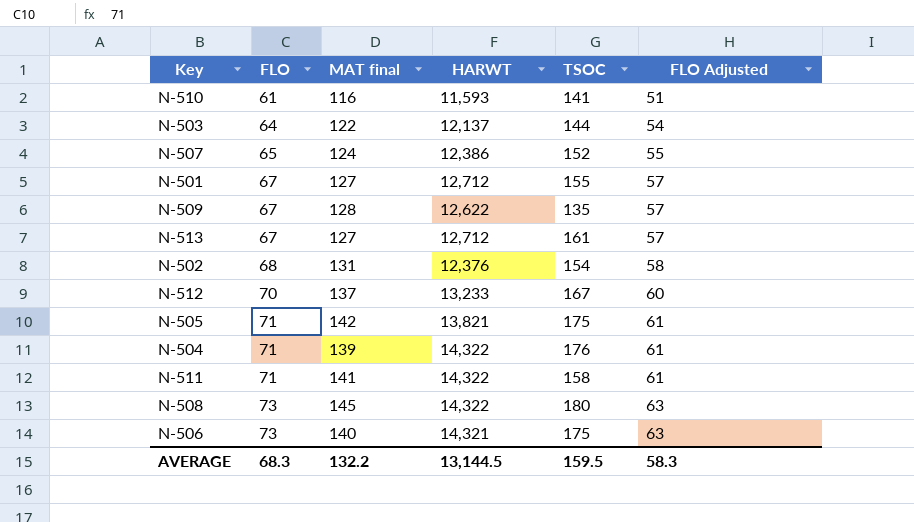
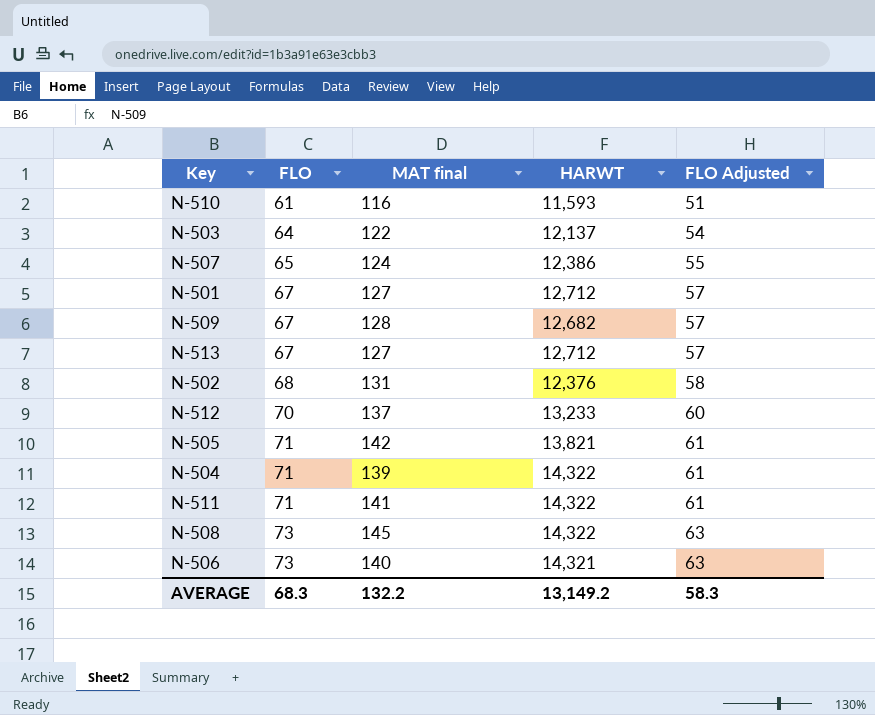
column TSOC | position: 5 -> none
N-509 | HARWT: 12,622 -> 12,682
AVERAGE | HARWT: 13,144.5 -> 13,149.2

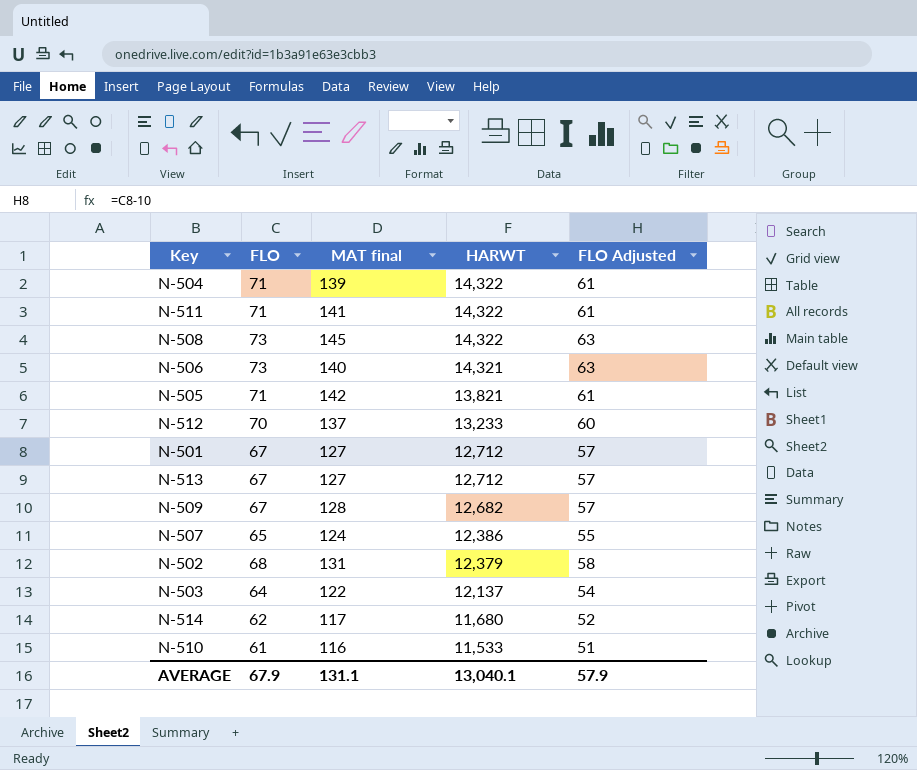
row order: FLO ascending -> HARWT descending
N-502 | HARWT: 12,376 -> 12,379
row N-514: none -> 62 | 117 | 11,680 | 52
N-510 | HARWT: 11,593 -> 11,533
AVERAGE | FLO: 68.3 -> 67.9
AVERAGE | MAT final: 132.2 -> 131.1
AVERAGE | HARWT: 13,149.2 -> 13,040.1
AVERAGE | FLO Adjusted: 58.3 -> 57.9

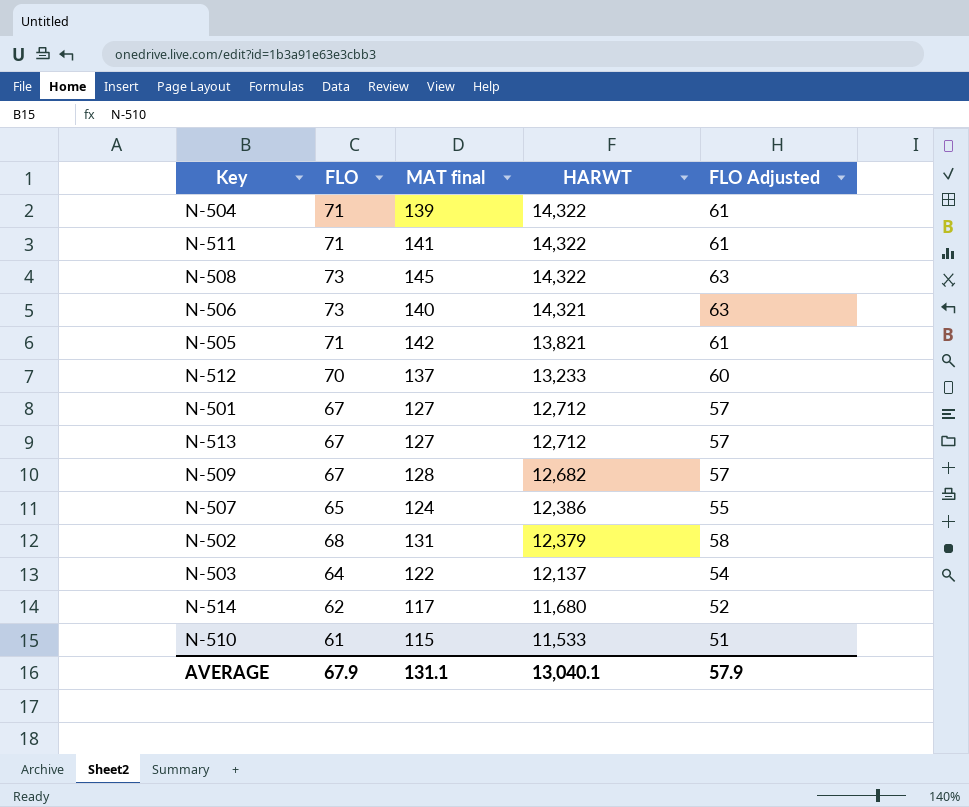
N-510 | MAT final: 116 -> 115

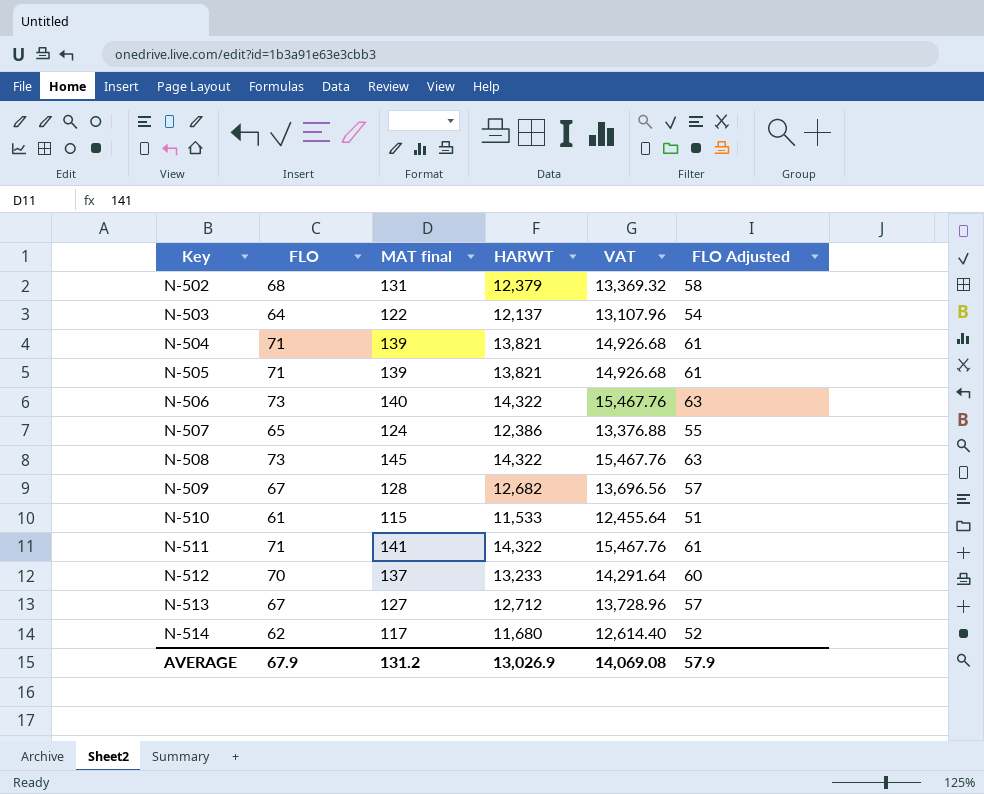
row order: HARWT descending -> Key ascending
column VAT | formula: none -> [HARWT] * 1.08
row N-501: 67 | 127 | 12,712 | 57 -> none
N-504 | HARWT: 14,322 -> 13,821
N-505 | MAT final: 142 -> 139
N-506 | HARWT: 14,321 -> 14,322
AVERAGE | MAT final: 131.1 -> 131.2
AVERAGE | HARWT: 13,040.1 -> 13,026.9

